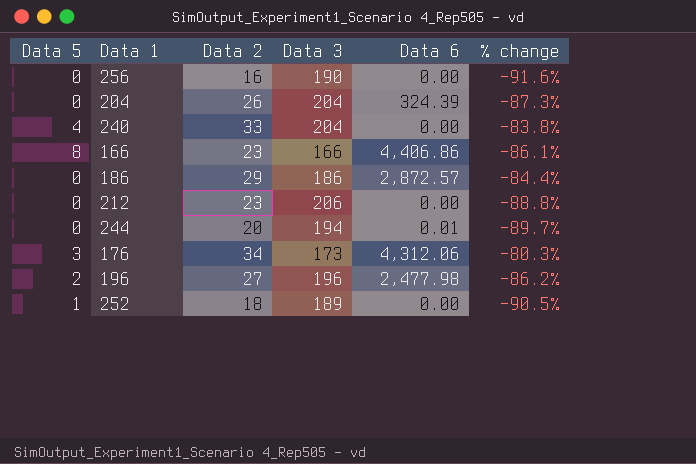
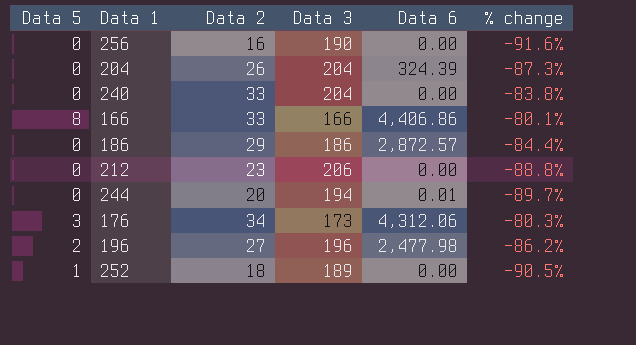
240 | Data 5: 4 -> 0
166 | Data 2: 23 -> 33
166 | % change: -86.1% -> -80.1%

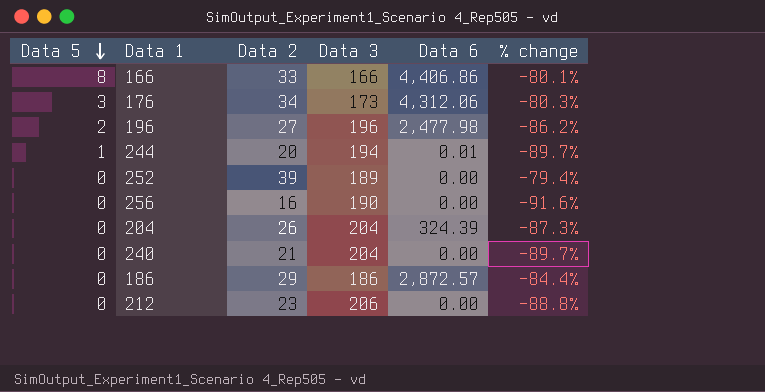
row order: none -> Data 5 descending
244 | Data 5: 0 -> 1
252 | Data 5: 1 -> 0
252 | Data 2: 18 -> 39
252 | % change: -90.5% -> -79.4%
240 | Data 2: 33 -> 21
240 | % change: -83.8% -> -89.7%

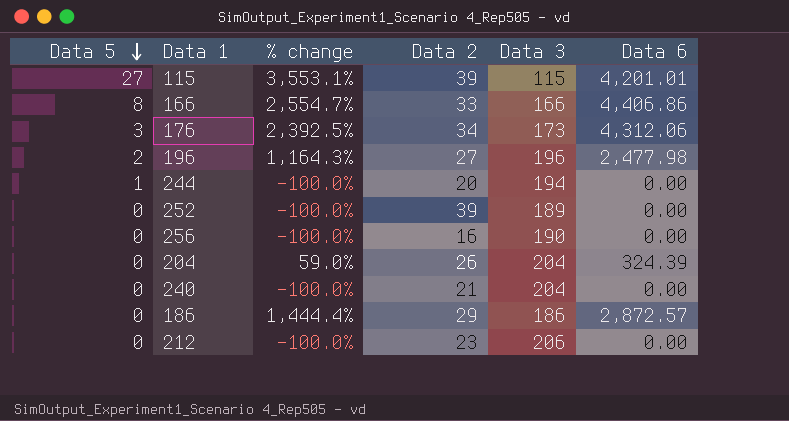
column % change | formula: ([Data 2] - [Data 3]) / [Data 3] -> ([Data 6] - [Data 3]) / [Data 3]
column % change | position: 6 -> 3
row 115: none -> 27 | 3,553.1% | 39 | 115 | 4,201.01
244 | Data 6: 0.01 -> 0.00

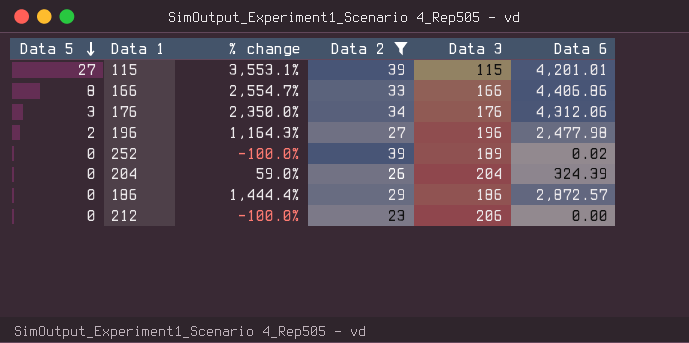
filter: none -> Data 2 >= 23
176 | % change: 2,392.5% -> 2,350.0%
176 | Data 3: 173 -> 176
252 | Data 6: 0.00 -> 0.02

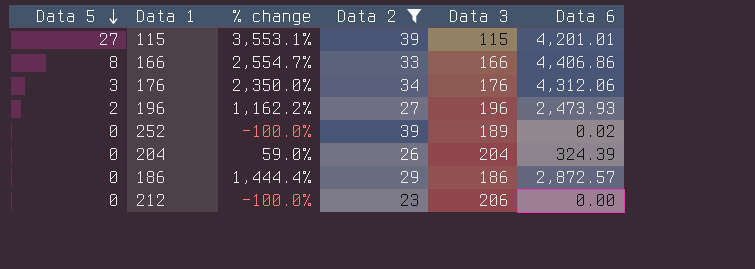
196 | % change: 1,164.3% -> 1,162.2%
196 | Data 6: 2,477.98 -> 2,473.93

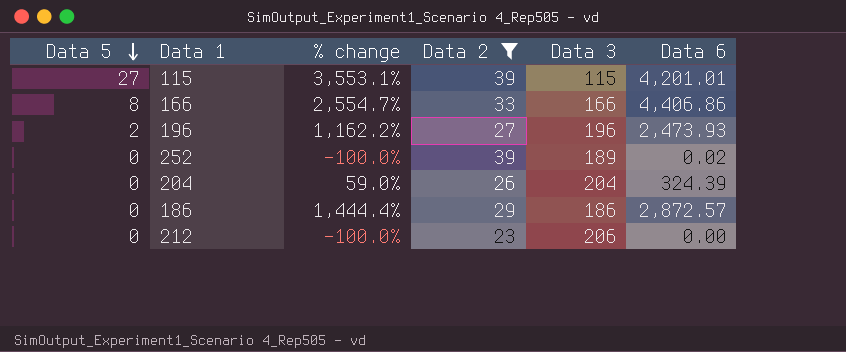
row 176: 3 | 2,350.0% | 34 | 176 | 4,312.06 -> none

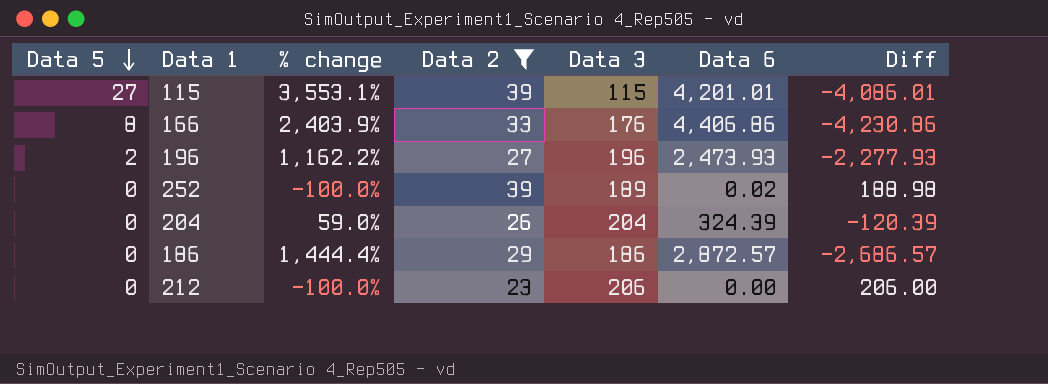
column Diff | formula: none -> [Data 3] - [Data 6]
166 | % change: 2,554.7% -> 2,403.9%
166 | Data 3: 166 -> 176

